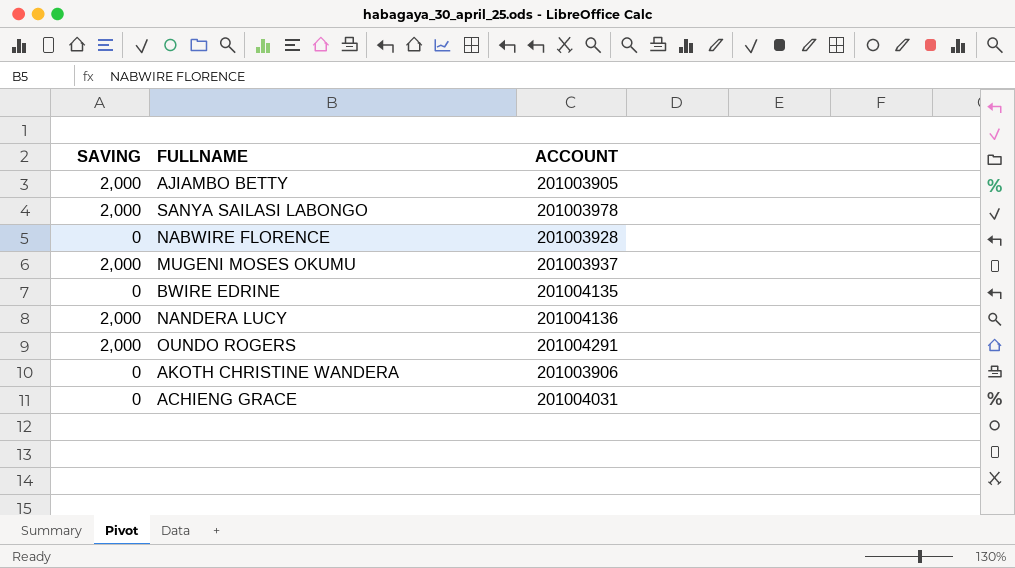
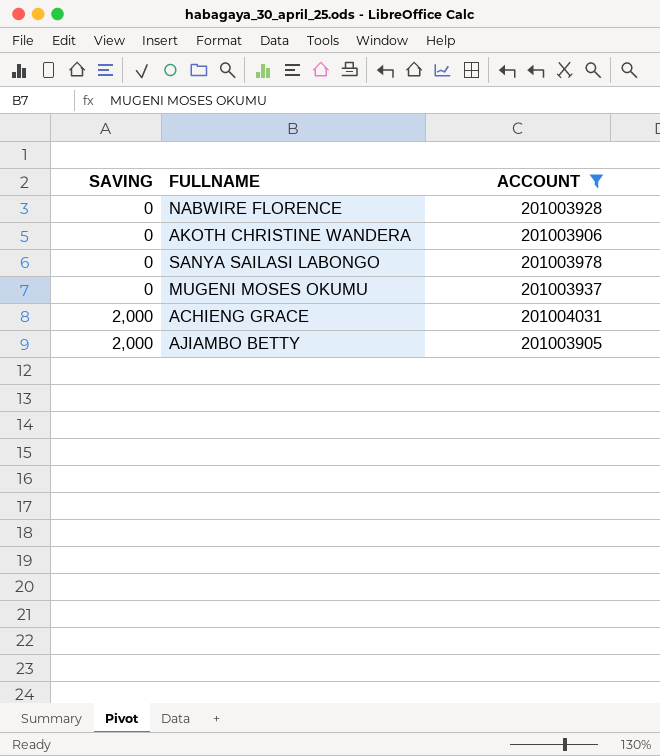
filter: none -> ACCOUNT <= 201004031
row order: none -> SAVING ascending
SANYA SAILASI LABONGO | SAVING: 2,000 -> 0
MUGENI MOSES OKUMU | SAVING: 2,000 -> 0
ACHIENG GRACE | SAVING: 0 -> 2,000

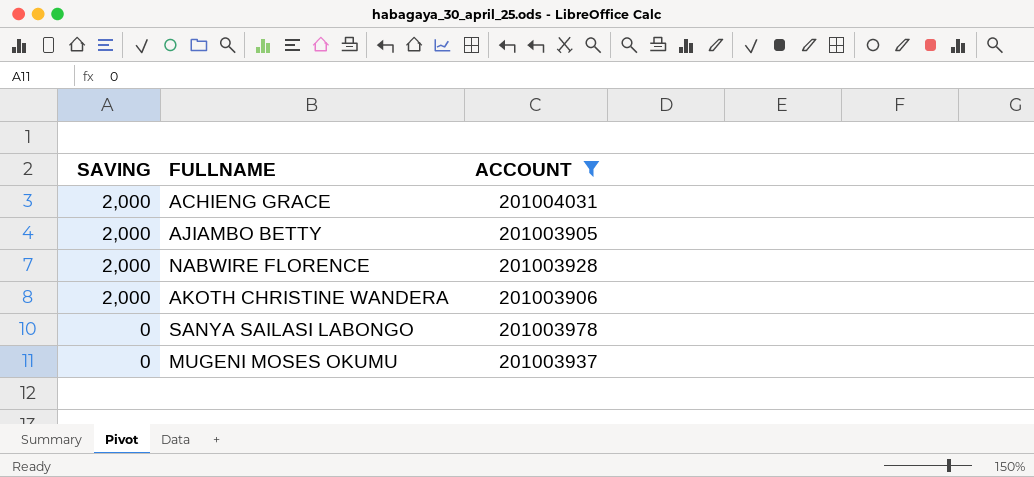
row order: SAVING ascending -> SAVING descending
NABWIRE FLORENCE | SAVING: 0 -> 2,000
AKOTH CHRISTINE WANDERA | SAVING: 0 -> 2,000

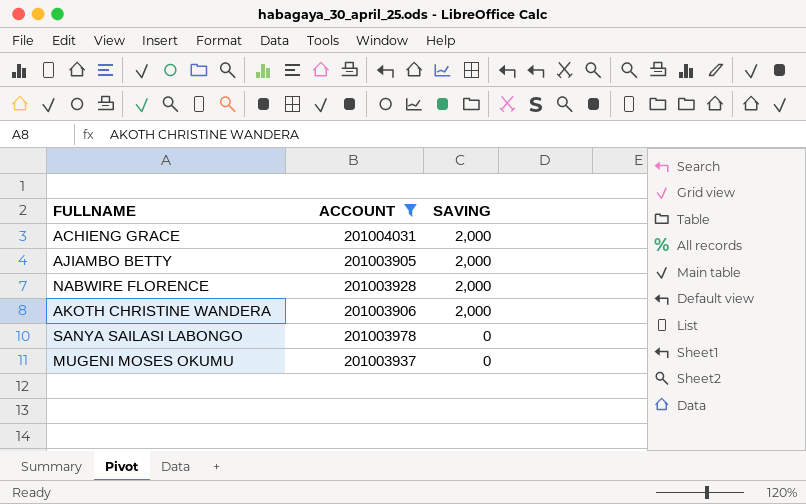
column SAVING | position: 1 -> 3

